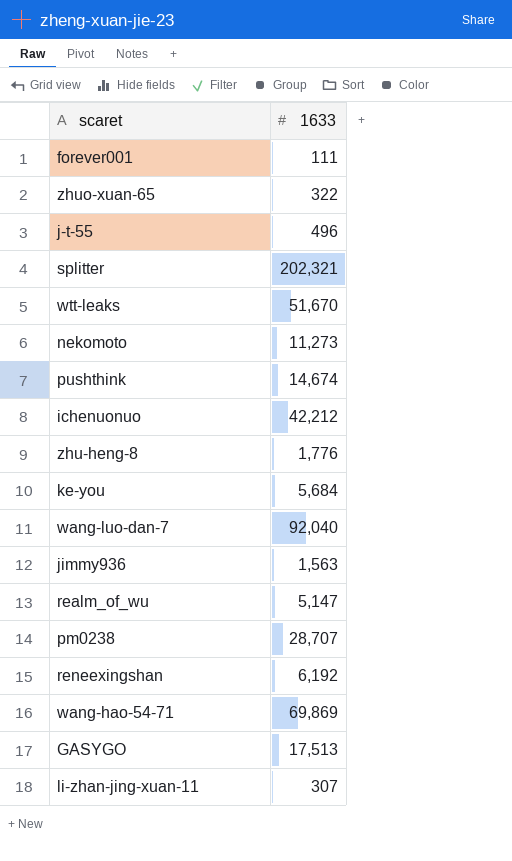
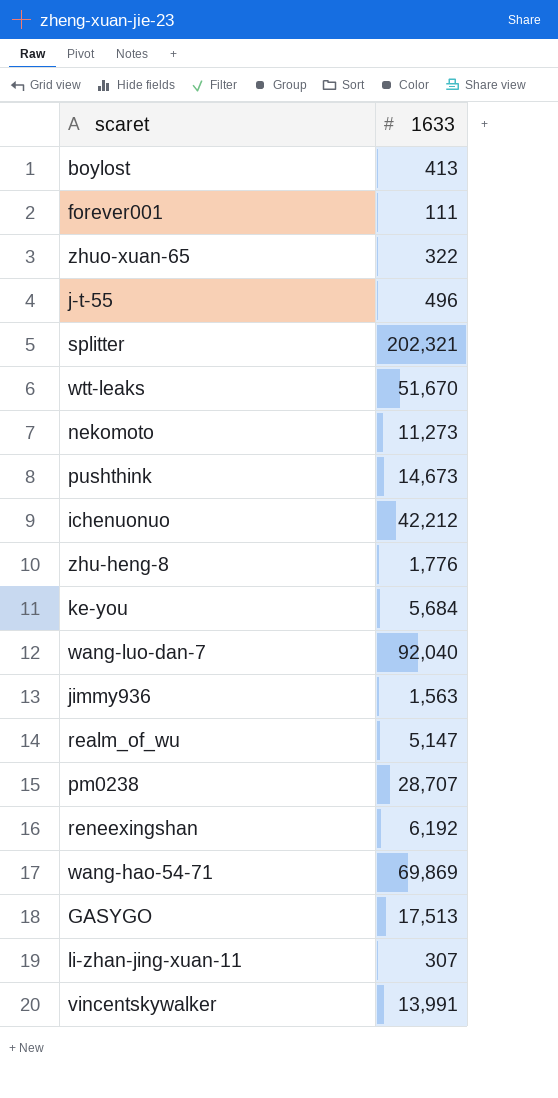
row boylost: none -> 413
pushthink | 1633: 14,674 -> 14,673
row vincentskywalker: none -> 13,991

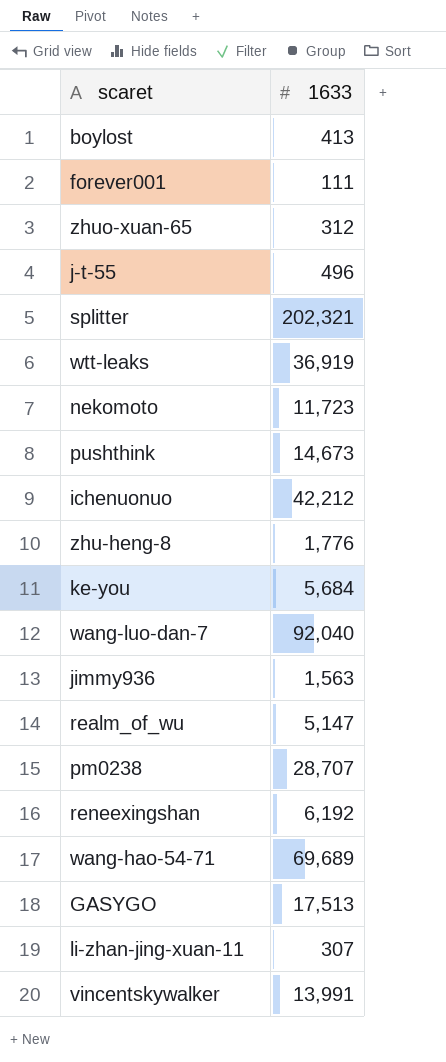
zhuo-xuan-65 | 1633: 322 -> 312
wtt-leaks | 1633: 51,670 -> 36,919
nekomoto | 1633: 11,273 -> 11,723
wang-hao-54-71 | 1633: 69,869 -> 69,689

